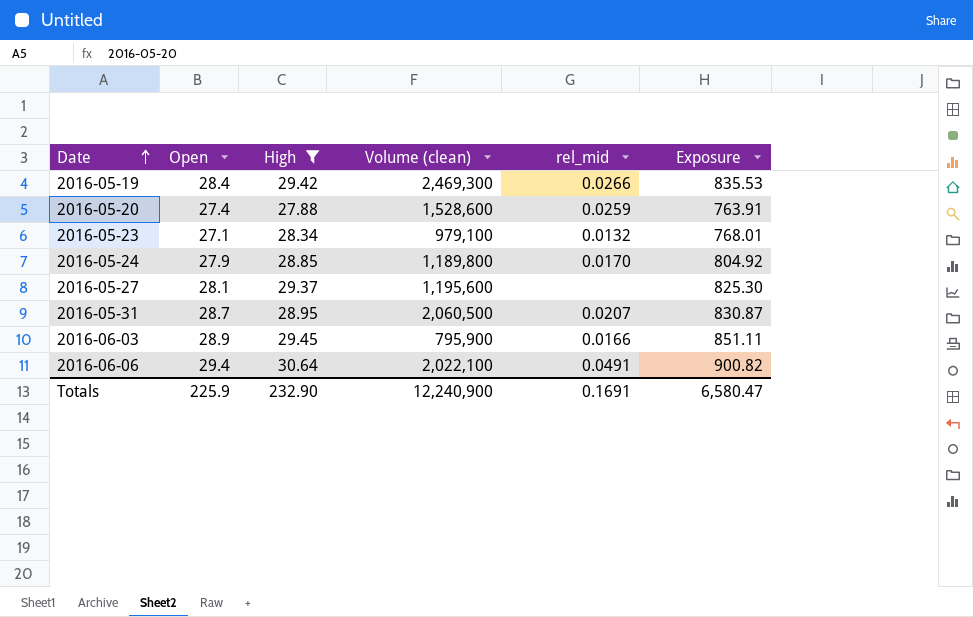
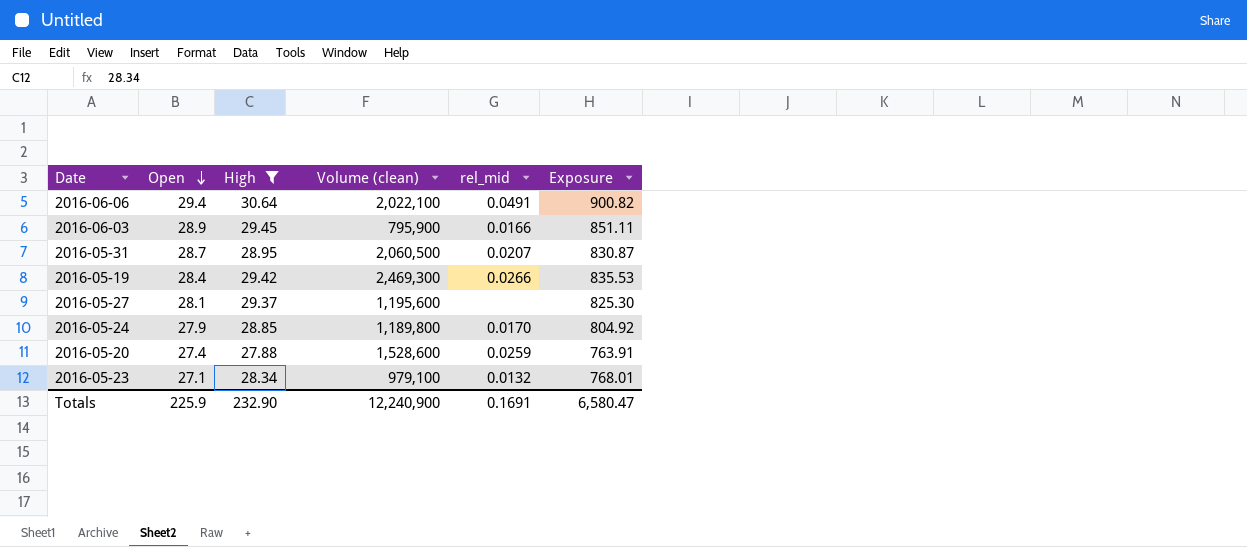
row order: Date ascending -> Open descending

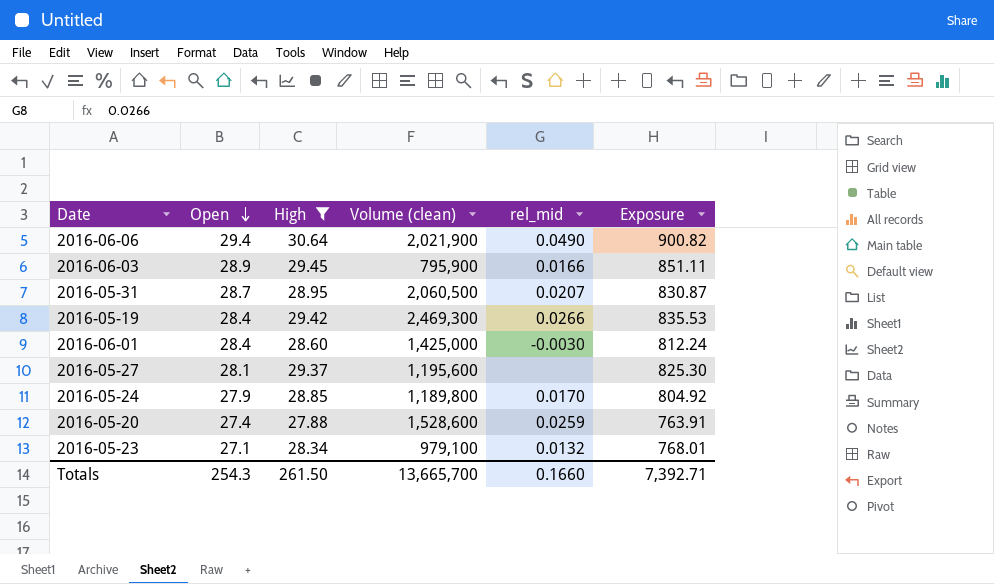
2016-06-06 | Volume (clean): 2,022,100 -> 2,021,900
2016-06-06 | rel_mid: 0.0491 -> 0.0490
row 2016-06-01: none -> 28.4 | 28.60 | 1,425,000 | -0.0030 | 812.24
Totals | Open: 225.9 -> 254.3
Totals | High: 232.90 -> 261.50
Totals | Volume (clean): 12,240,900 -> 13,665,700
Totals | rel_mid: 0.1691 -> 0.1660
Totals | Exposure: 6,580.47 -> 7,392.71

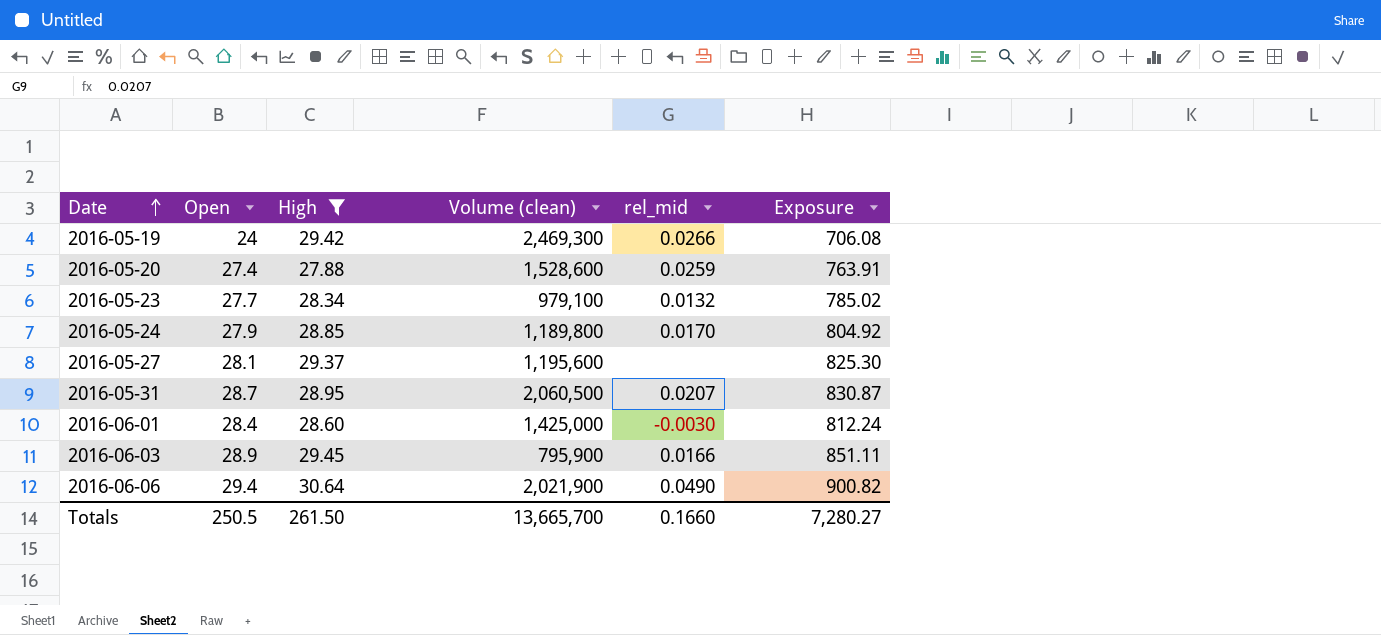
row order: Open descending -> Date ascending
2016-05-19 | Open: 28.4 -> 24
2016-05-19 | Exposure: 835.53 -> 706.08
2016-05-23 | Open: 27.1 -> 27.7
2016-05-23 | Exposure: 768.01 -> 785.02
Totals | Open: 254.3 -> 250.5
Totals | Exposure: 7,392.71 -> 7,280.27

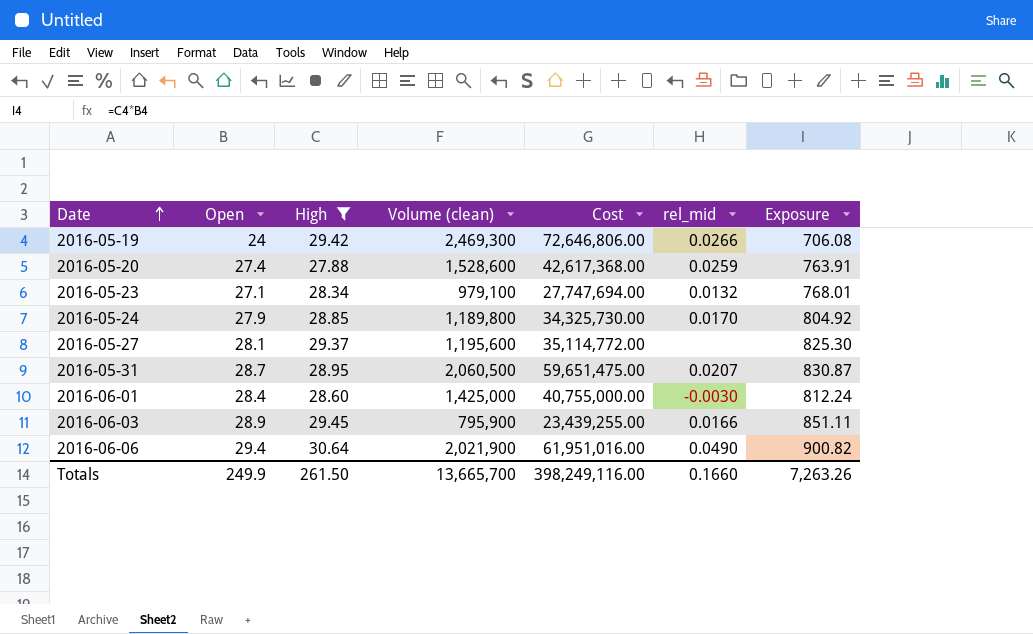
column Cost | formula: none -> [High] * [Volume (clean)]
2016-05-23 | Open: 27.7 -> 27.1
2016-05-23 | Exposure: 785.02 -> 768.01
Totals | Open: 250.5 -> 249.9
Totals | Exposure: 7,280.27 -> 7,263.26

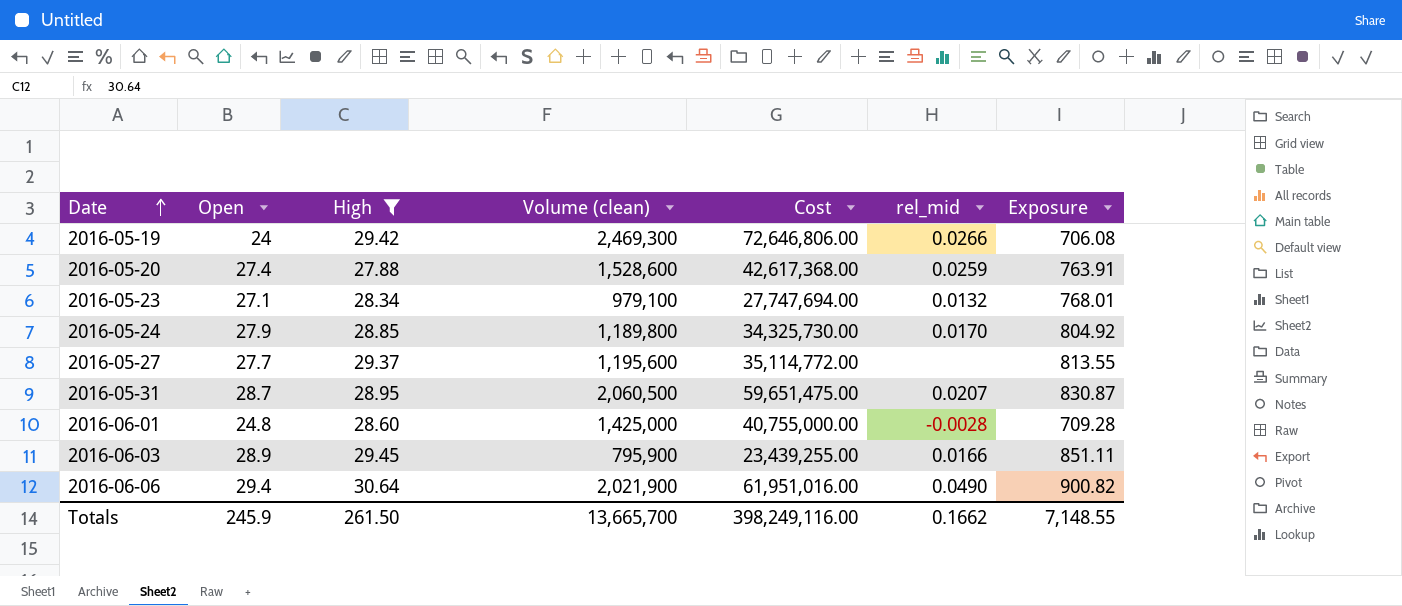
2016-05-27 | Open: 28.1 -> 27.7
2016-05-27 | Exposure: 825.30 -> 813.55
2016-06-01 | Open: 28.4 -> 24.8
2016-06-01 | rel_mid: -0.0030 -> -0.0028
2016-06-01 | Exposure: 812.24 -> 709.28
Totals | Open: 249.9 -> 245.9
Totals | rel_mid: 0.1660 -> 0.1662
Totals | Exposure: 7,263.26 -> 7,148.55

